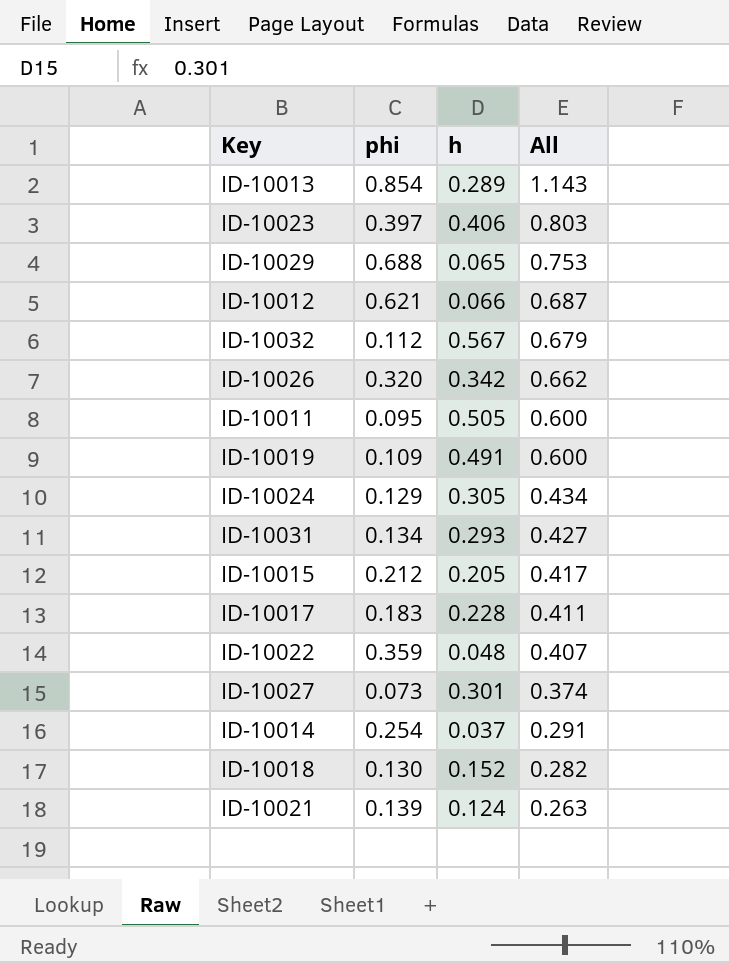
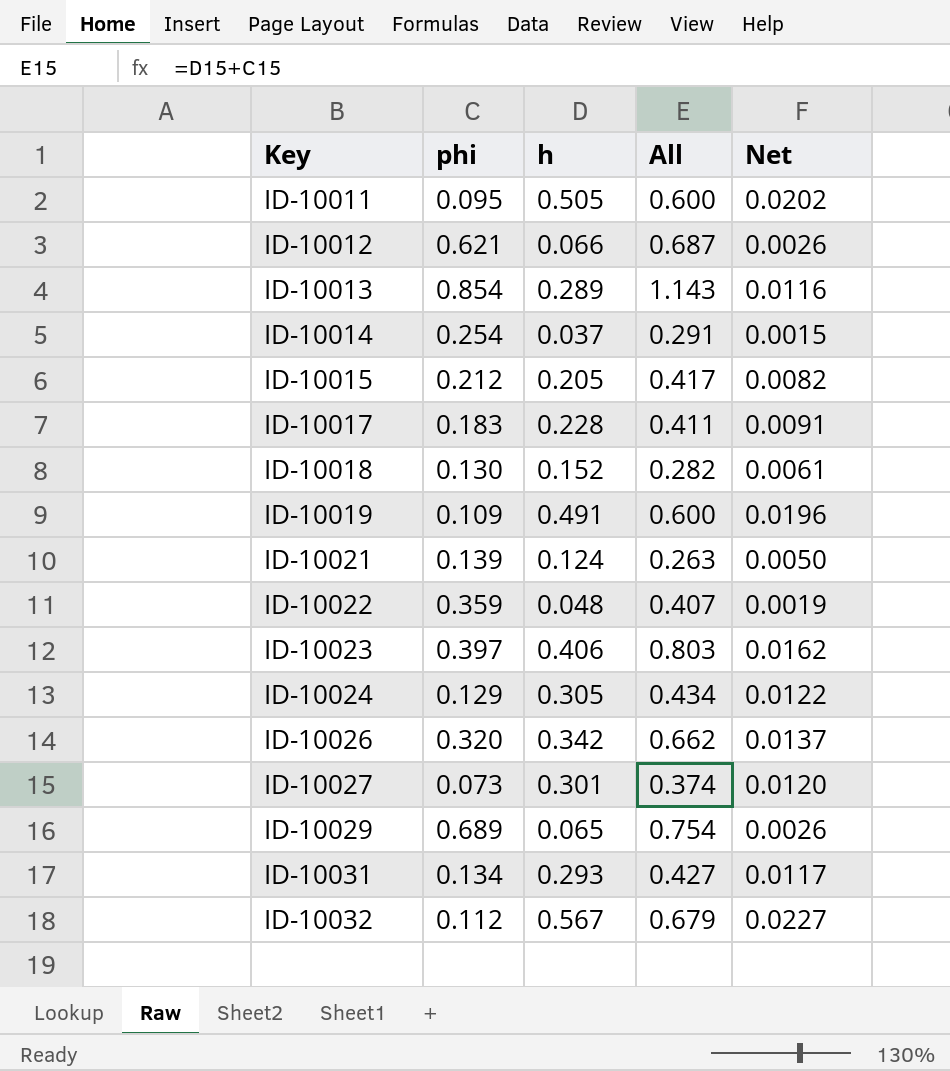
row order: All descending -> Key ascending
column Net | formula: none -> [h] * 0.04
ID-10029 | phi: 0.688 -> 0.689
ID-10029 | All: 0.753 -> 0.754

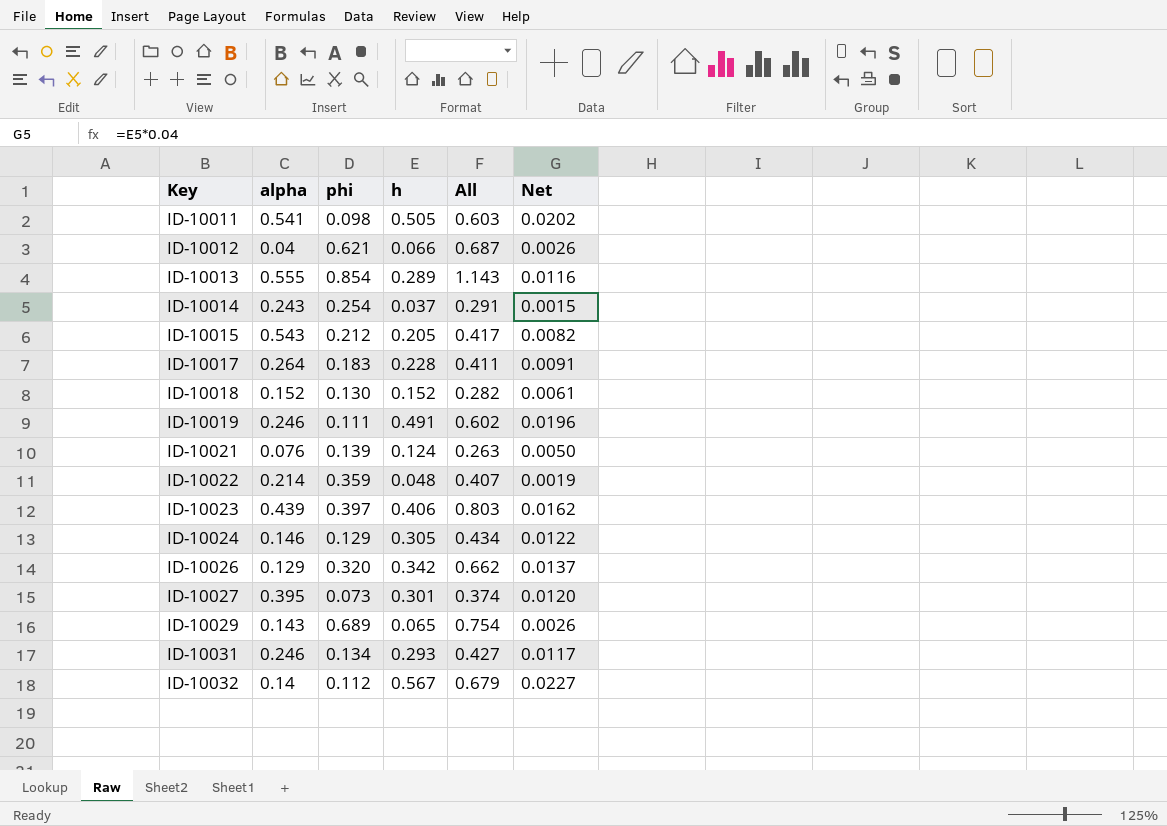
column alpha | position: none -> 2
ID-10011 | phi: 0.095 -> 0.098
ID-10011 | All: 0.600 -> 0.603
ID-10019 | phi: 0.109 -> 0.111
ID-10019 | All: 0.600 -> 0.602

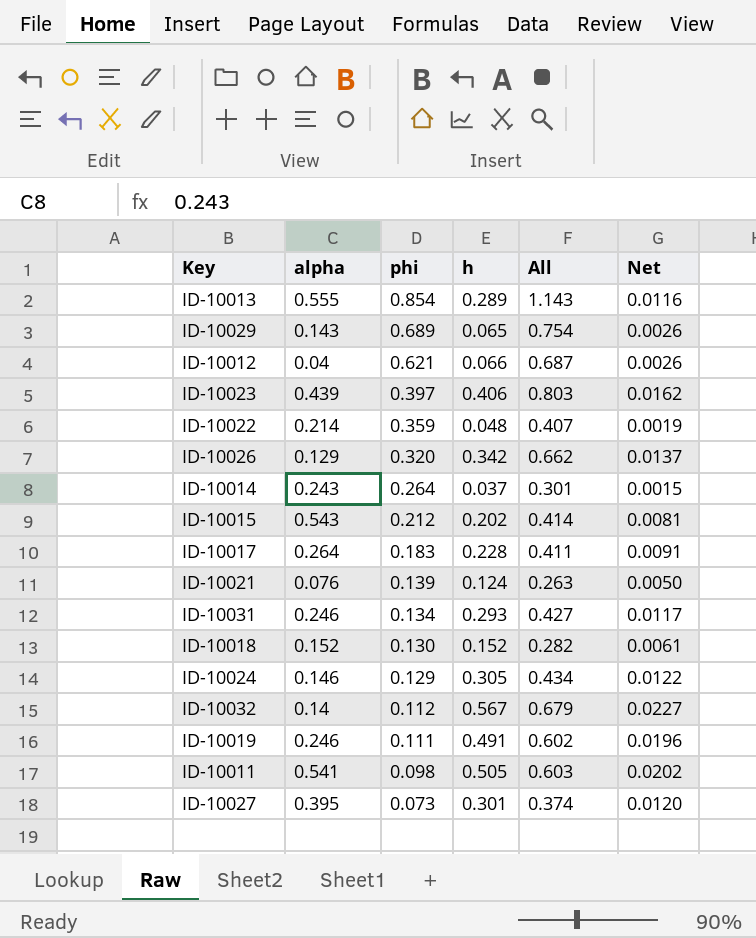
row order: Key ascending -> phi descending
ID-10014 | phi: 0.254 -> 0.264
ID-10014 | All: 0.291 -> 0.301
ID-10015 | h: 0.205 -> 0.202
ID-10015 | All: 0.417 -> 0.414
ID-10015 | Net: 0.0082 -> 0.0081

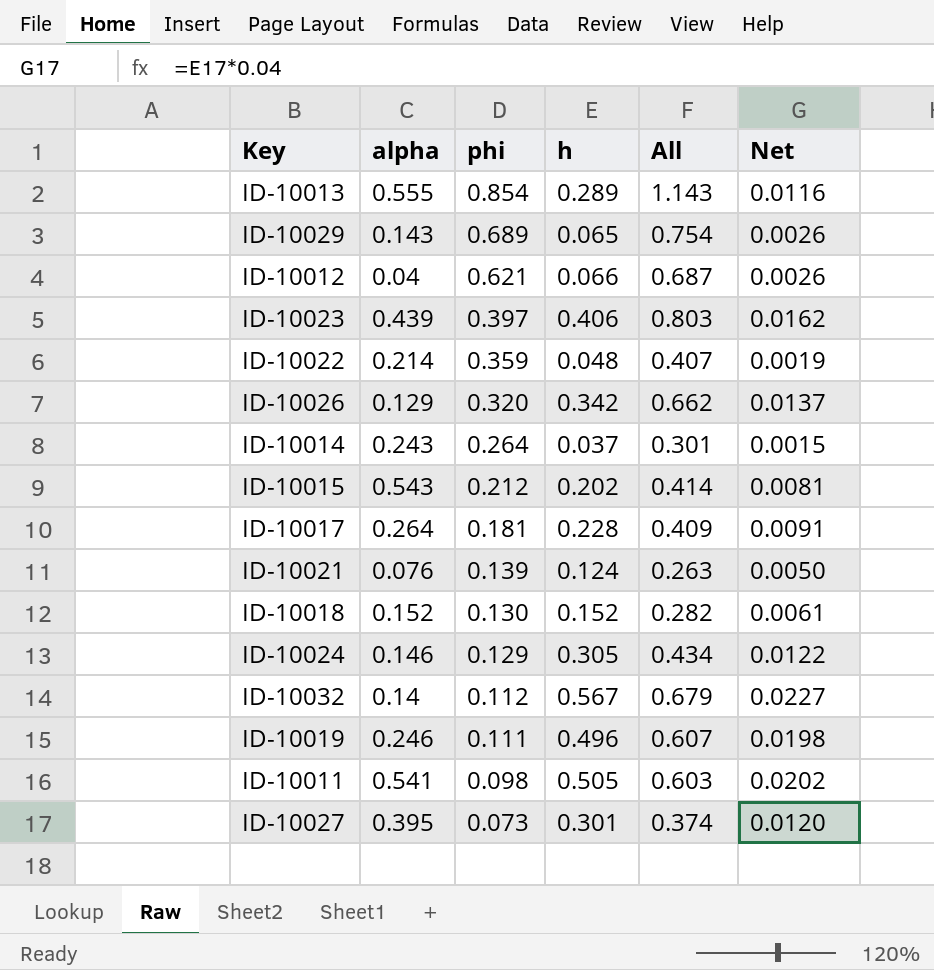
row ID-10031: 0.246 | 0.134 | 0.293 | 0.427 | 0.0117 -> none
ID-10017 | phi: 0.183 -> 0.181
ID-10017 | All: 0.411 -> 0.409
ID-10019 | h: 0.491 -> 0.496
ID-10019 | All: 0.602 -> 0.607
ID-10019 | Net: 0.0196 -> 0.0198

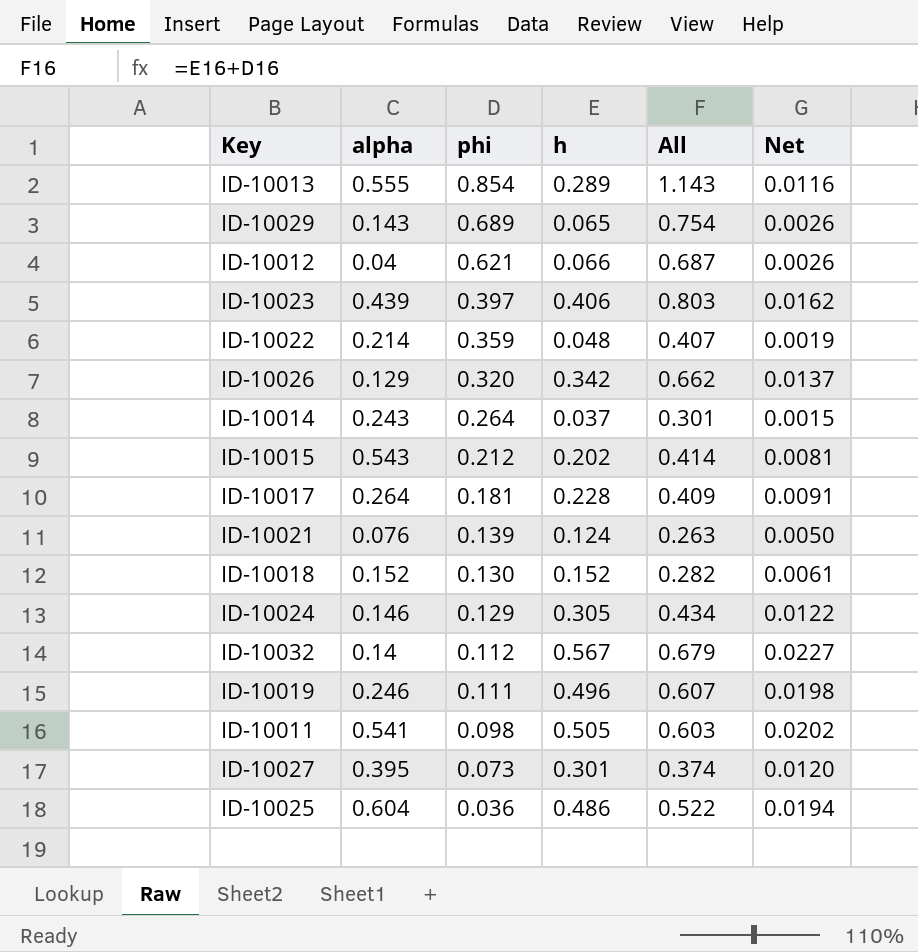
row ID-10025: none -> 0.604 | 0.036 | 0.486 | 0.522 | 0.0194

